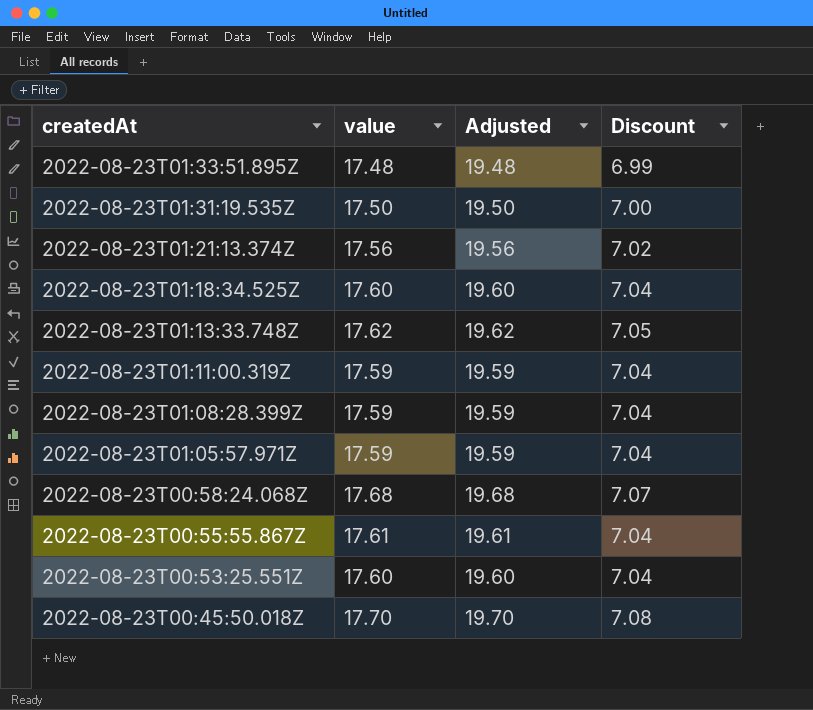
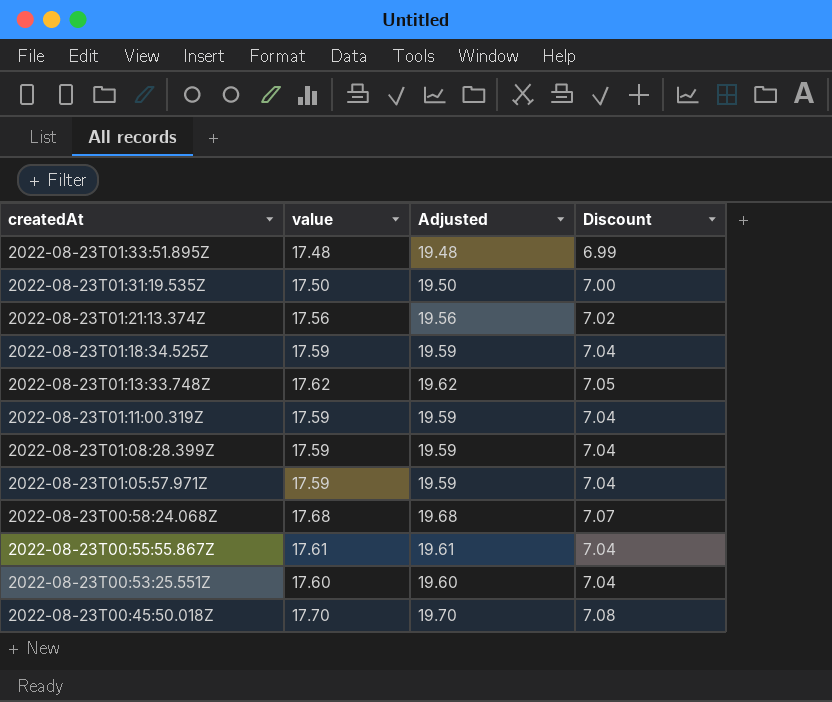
2022-08-23T01:18:34.525Z | value: 17.60 -> 17.59
2022-08-23T01:18:34.525Z | Adjusted: 19.60 -> 19.59

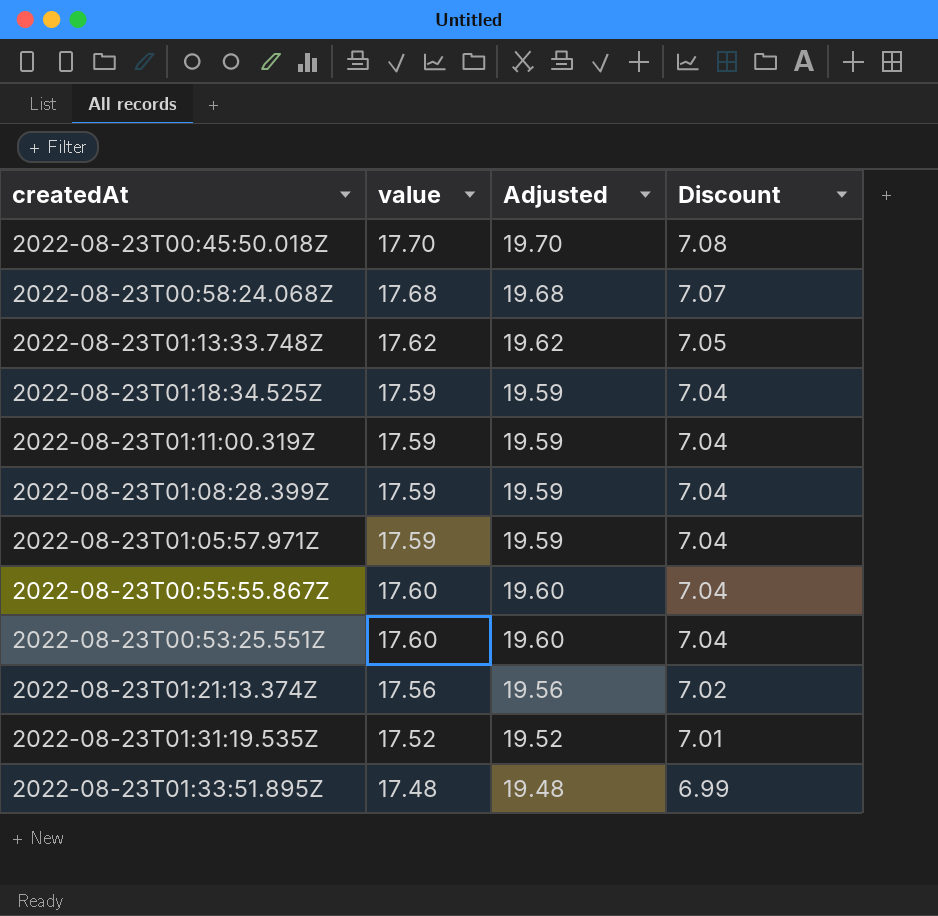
row order: createdAt descending -> Discount descending
2022-08-23T00:55:55.867Z | value: 17.61 -> 17.60
2022-08-23T00:55:55.867Z | Adjusted: 19.61 -> 19.60
2022-08-23T01:31:19.535Z | value: 17.50 -> 17.52
2022-08-23T01:31:19.535Z | Adjusted: 19.50 -> 19.52
2022-08-23T01:31:19.535Z | Discount: 7.00 -> 7.01

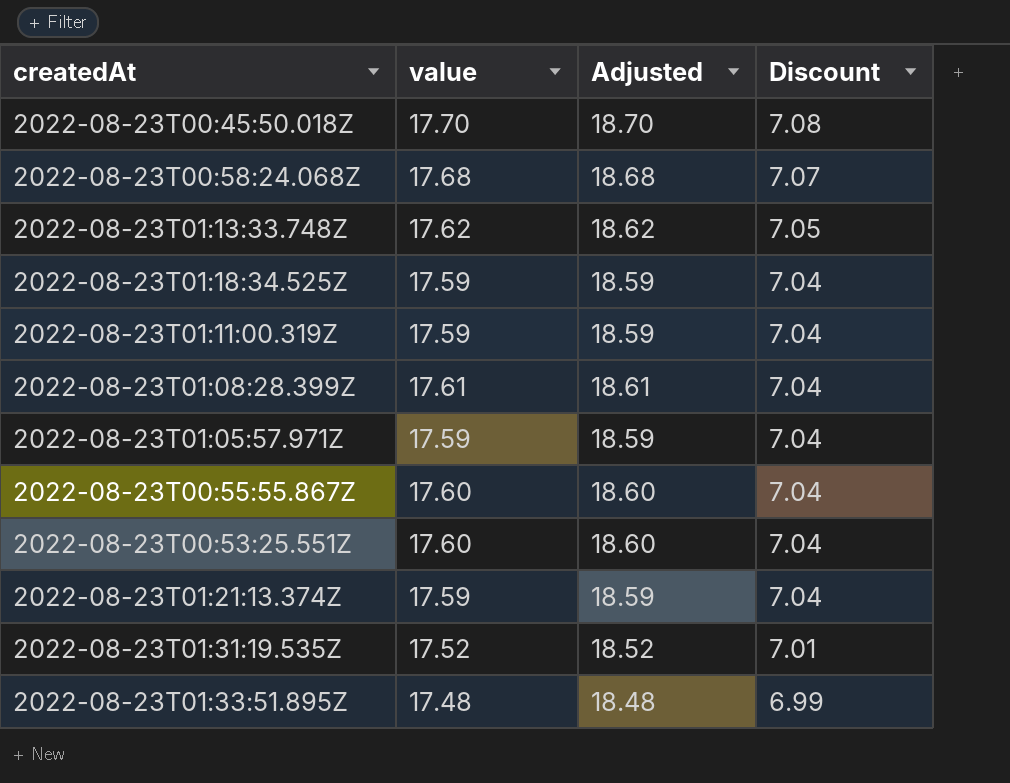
column Adjusted | formula: [value] + 2 -> [value] + 1
2022-08-23T01:08:28.399Z | value: 17.59 -> 17.61
2022-08-23T01:21:13.374Z | value: 17.56 -> 17.59
2022-08-23T01:21:13.374Z | Discount: 7.02 -> 7.04

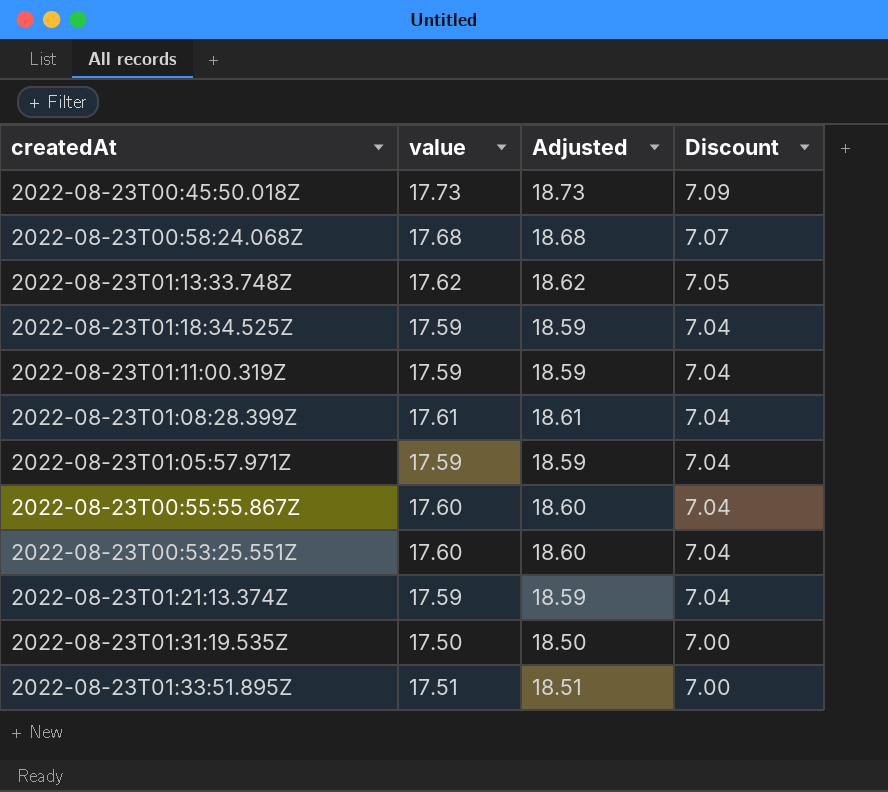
2022-08-23T00:45:50.018Z | value: 17.70 -> 17.73
2022-08-23T00:45:50.018Z | Adjusted: 18.70 -> 18.73
2022-08-23T00:45:50.018Z | Discount: 7.08 -> 7.09
2022-08-23T01:31:19.535Z | value: 17.52 -> 17.50
2022-08-23T01:31:19.535Z | Adjusted: 18.52 -> 18.50
2022-08-23T01:31:19.535Z | Discount: 7.01 -> 7.00
2022-08-23T01:33:51.895Z | value: 17.48 -> 17.51
2022-08-23T01:33:51.895Z | Adjusted: 18.48 -> 18.51
2022-08-23T01:33:51.895Z | Discount: 6.99 -> 7.00

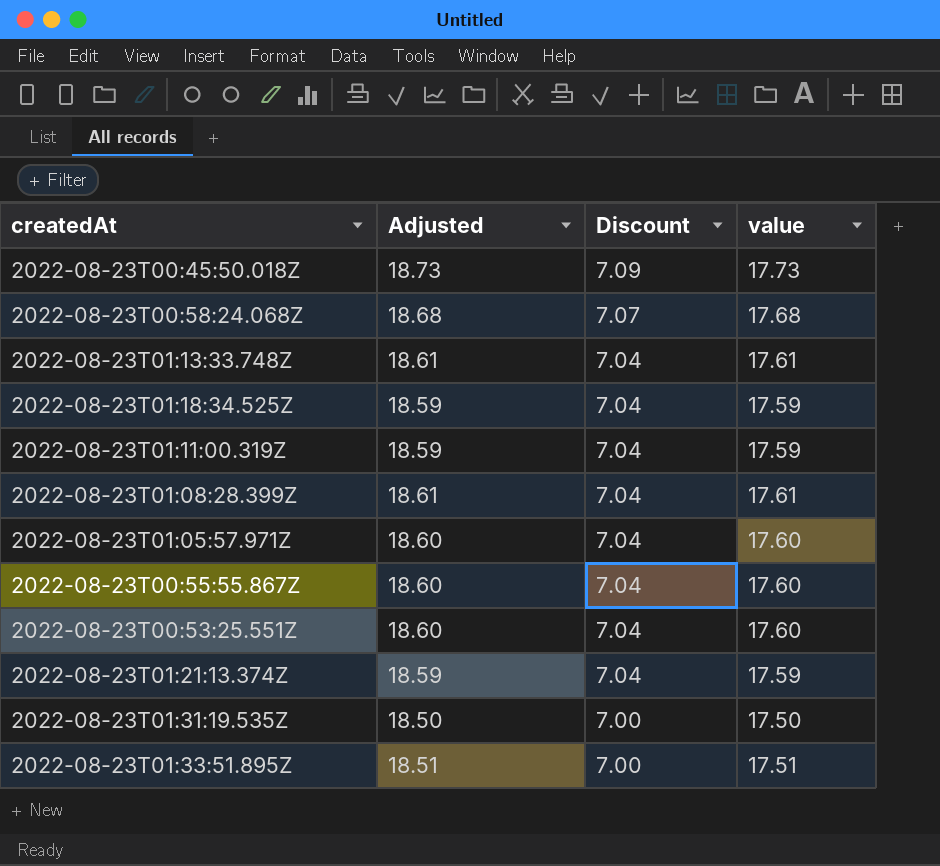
column value | position: 2 -> 4
2022-08-23T01:13:33.748Z | Adjusted: 18.62 -> 18.61
2022-08-23T01:13:33.748Z | Discount: 7.05 -> 7.04
2022-08-23T01:13:33.748Z | value: 17.62 -> 17.61
2022-08-23T01:05:57.971Z | Adjusted: 18.59 -> 18.60
2022-08-23T01:05:57.971Z | value: 17.59 -> 17.60

